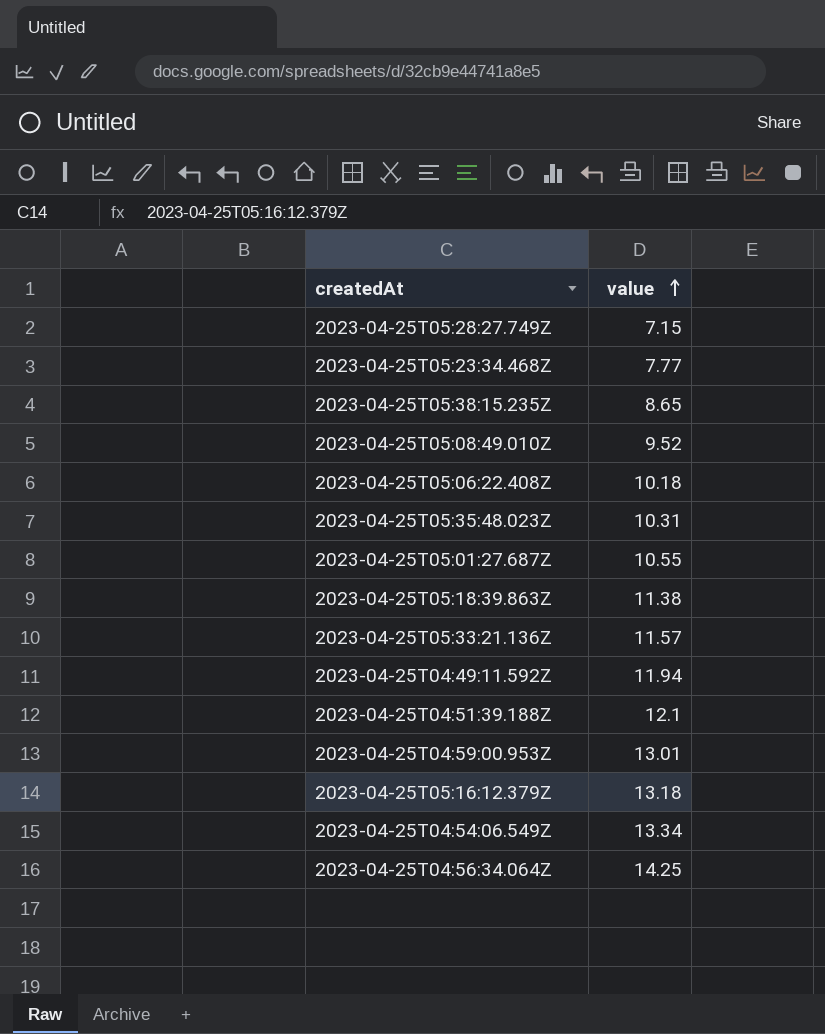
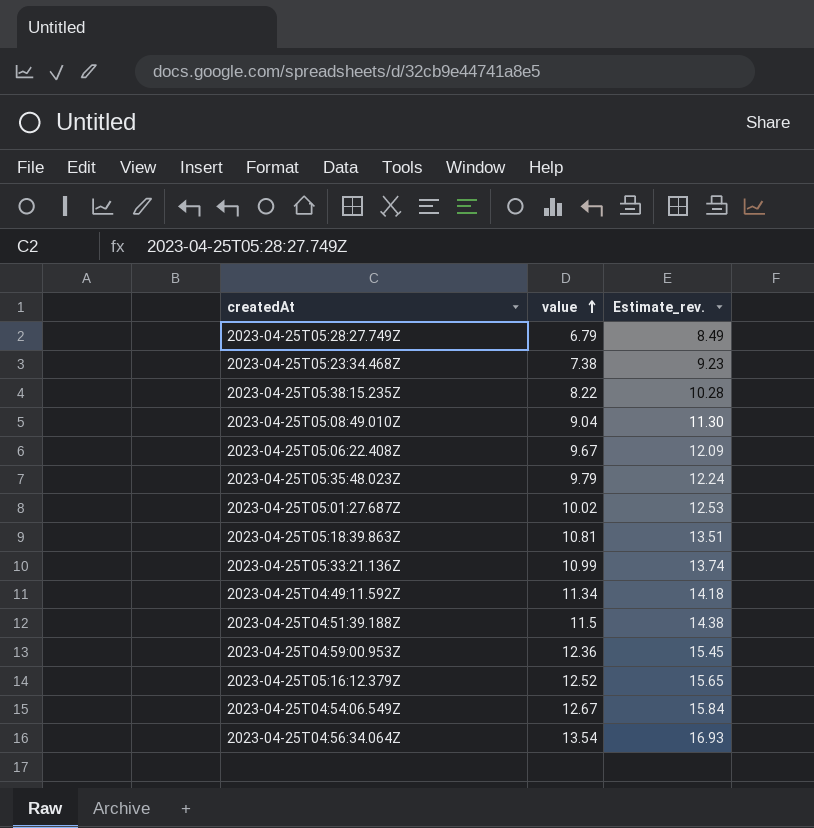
column Estimate_rev. | formula: none -> [value] * 1.25
2023-04-25T05:28:27.749Z | value: 7.15 -> 6.79
2023-04-25T05:23:34.468Z | value: 7.77 -> 7.38
2023-04-25T05:38:15.235Z | value: 8.65 -> 8.22
2023-04-25T05:08:49.010Z | value: 9.52 -> 9.04
2023-04-25T05:06:22.408Z | value: 10.18 -> 9.67
2023-04-25T05:35:48.023Z | value: 10.31 -> 9.79
2023-04-25T05:01:27.687Z | value: 10.55 -> 10.02
2023-04-25T05:18:39.863Z | value: 11.38 -> 10.81
2023-04-25T05:33:21.136Z | value: 11.57 -> 10.99
2023-04-25T04:49:11.592Z | value: 11.94 -> 11.34
2023-04-25T04:51:39.188Z | value: 12.1 -> 11.5
2023-04-25T04:59:00.953Z | value: 13.01 -> 12.36
2023-04-25T05:16:12.379Z | value: 13.18 -> 12.52
2023-04-25T04:54:06.549Z | value: 13.34 -> 12.67
2023-04-25T04:56:34.064Z | value: 14.25 -> 13.54

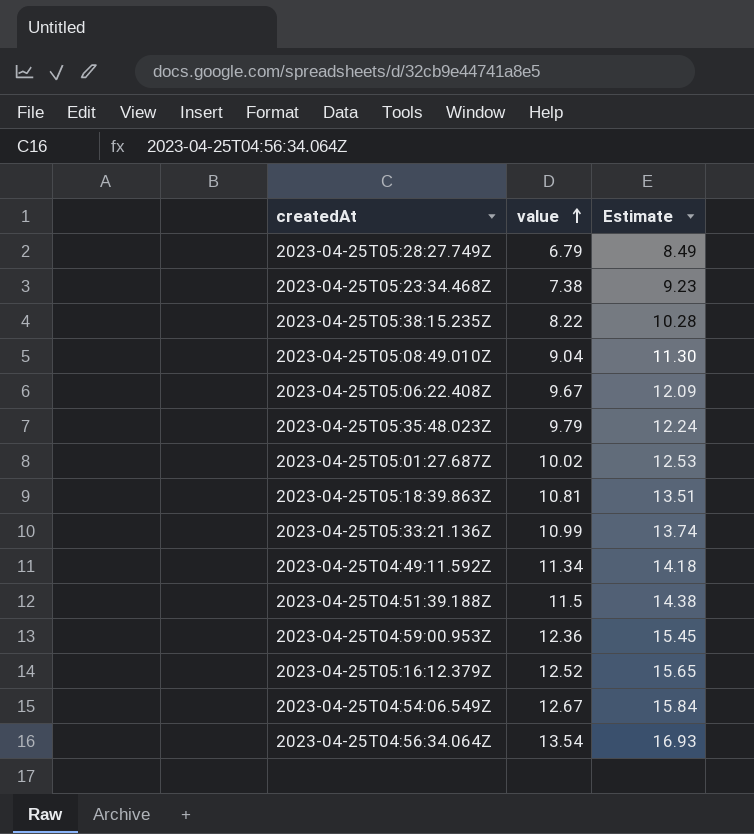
column name: Estimate_rev. -> Estimate

